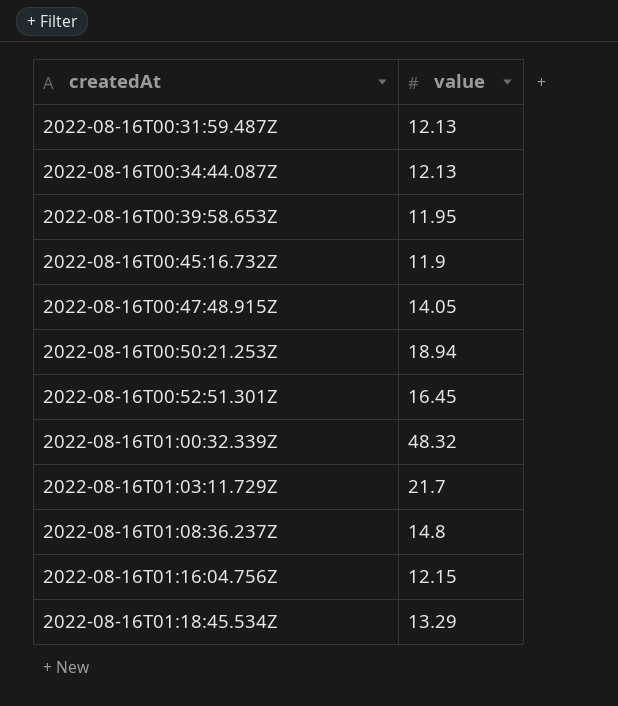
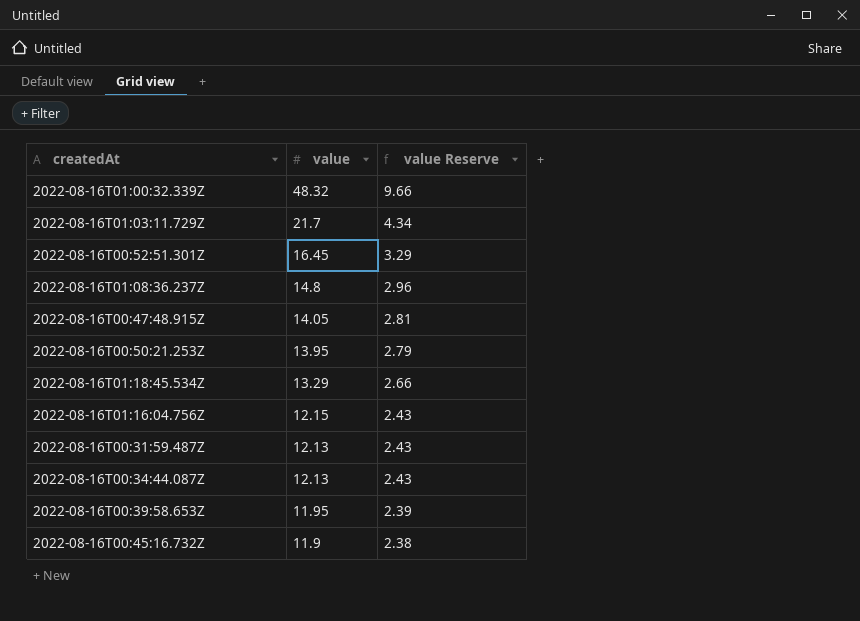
row order: createdAt ascending -> value descending
column value Reserve | formula: none -> [value] * 0.2
2022-08-16T00:50:21.253Z | value: 18.94 -> 13.95

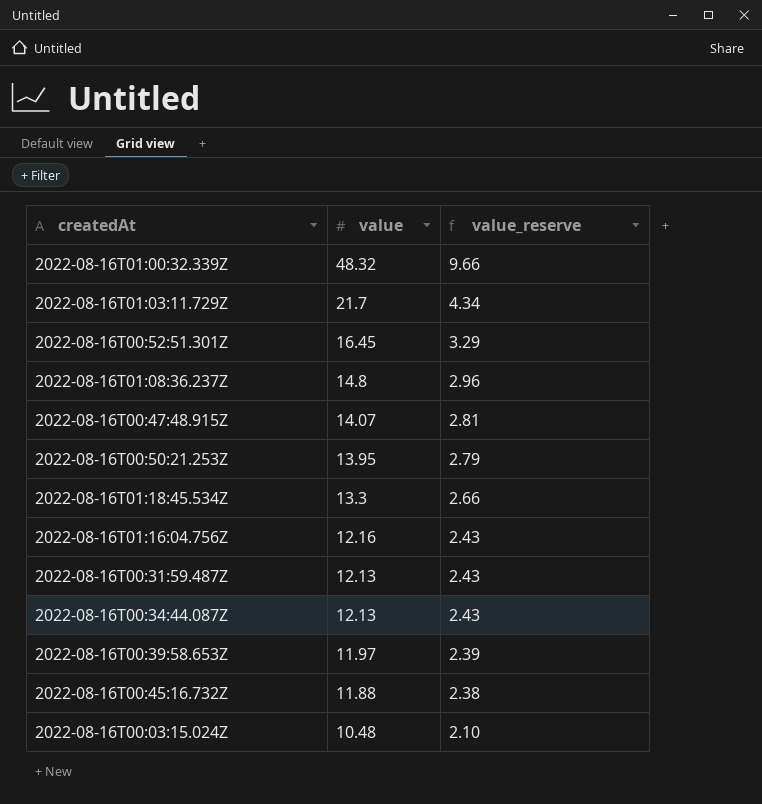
column name: value Reserve -> value_reserve
2022-08-16T00:47:48.915Z | value: 14.05 -> 14.07
2022-08-16T01:18:45.534Z | value: 13.29 -> 13.3
2022-08-16T01:16:04.756Z | value: 12.15 -> 12.16
2022-08-16T00:39:58.653Z | value: 11.95 -> 11.97
2022-08-16T00:45:16.732Z | value: 11.9 -> 11.88
row 2022-08-16T00:03:15.024Z: none -> 10.48 | 2.10

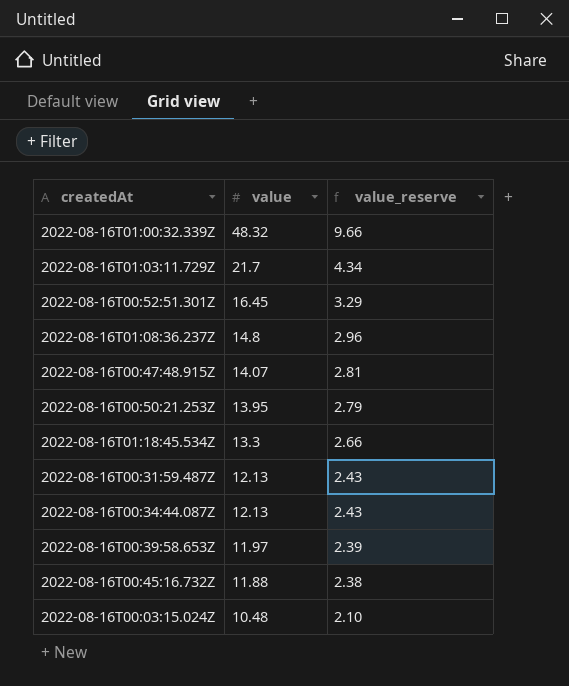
row 2022-08-16T01:16:04.756Z: 12.16 | 2.43 -> none

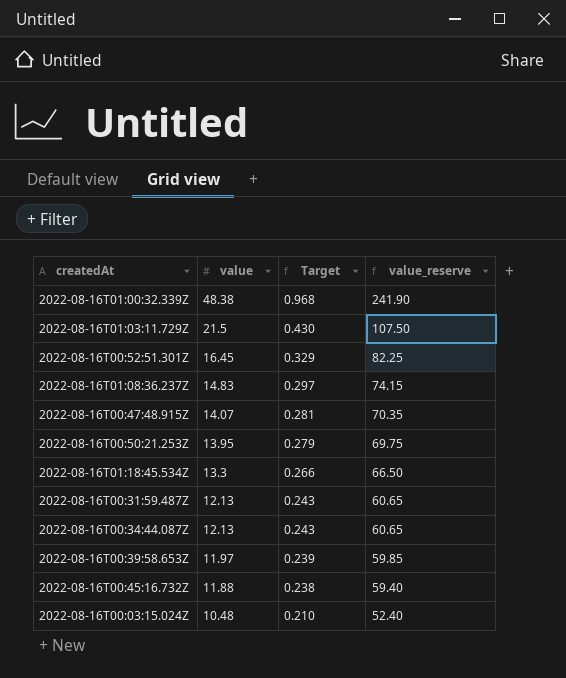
column Target | formula: none -> [value] * 0.02
column value_reserve | formula: [value] * 0.2 -> [value] * 5
2022-08-16T01:00:32.339Z | value: 48.32 -> 48.38
2022-08-16T01:03:11.729Z | value: 21.7 -> 21.5
2022-08-16T01:08:36.237Z | value: 14.8 -> 14.83

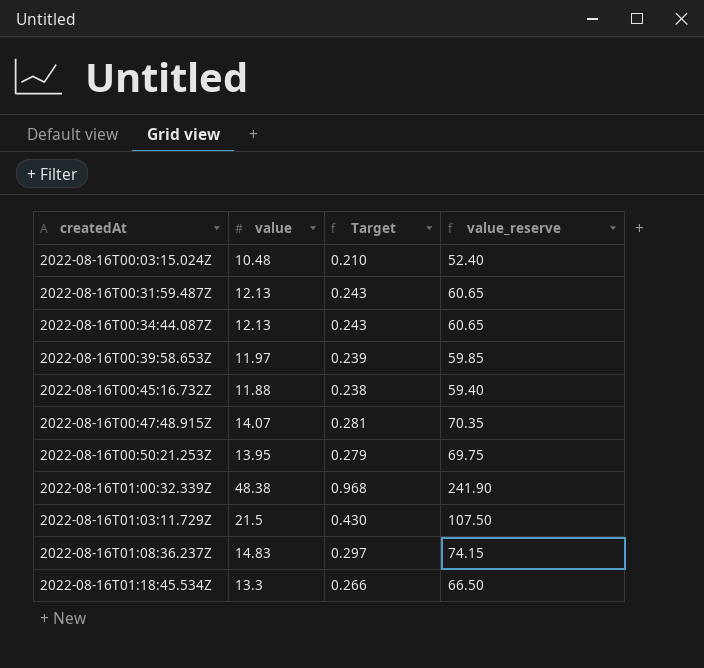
row order: value descending -> createdAt ascending
row 2022-08-16T00:52:51.301Z: 16.45 | 0.329 | 82.25 -> none

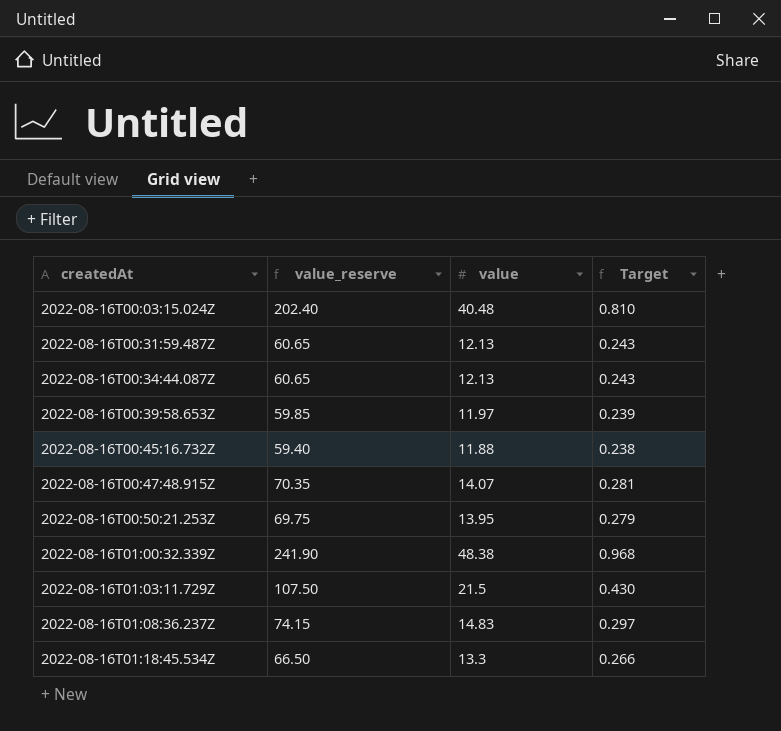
column value_reserve | position: 4 -> 2
2022-08-16T00:03:15.024Z | value_reserve: 52.40 -> 202.40
2022-08-16T00:03:15.024Z | value: 10.48 -> 40.48
2022-08-16T00:03:15.024Z | Target: 0.210 -> 0.810

